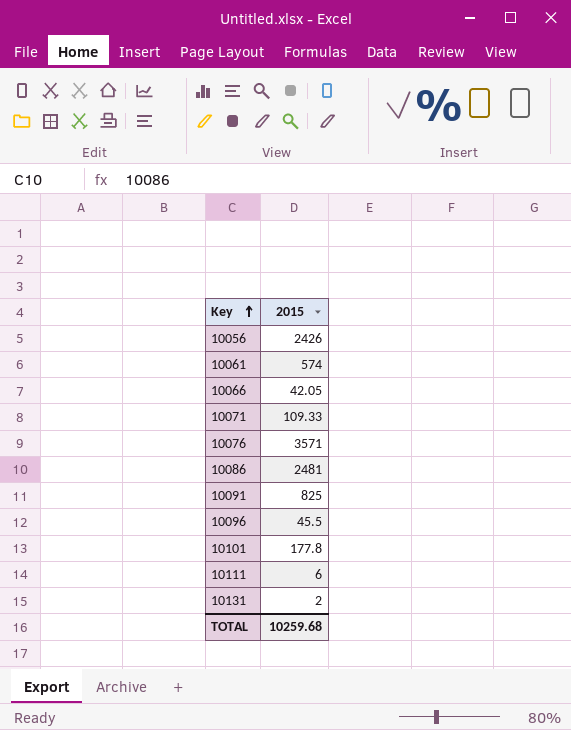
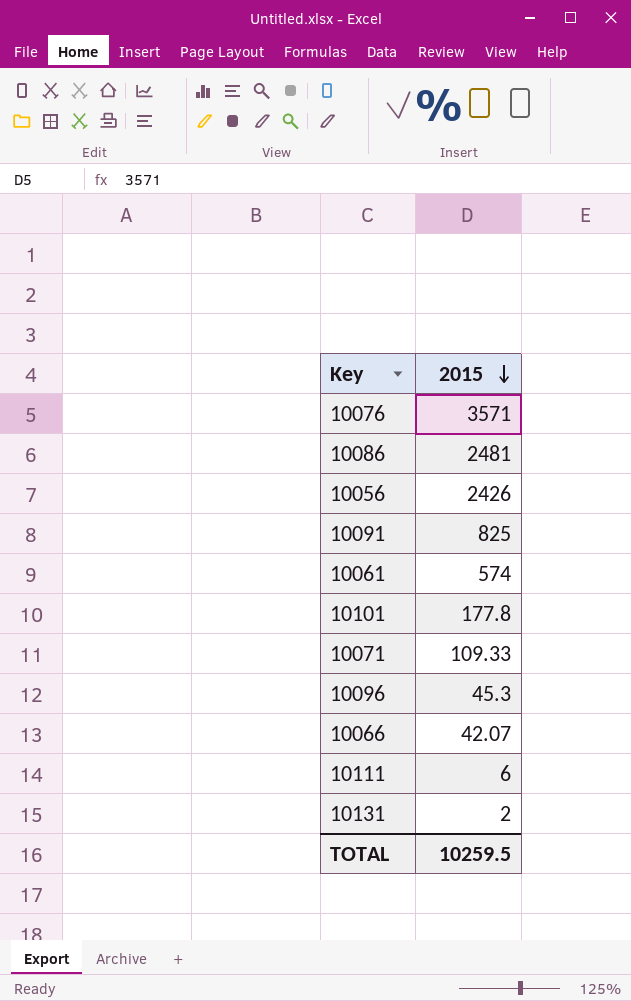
row order: Key ascending -> 2015 descending
10096 | 2015: 45.5 -> 45.3
10066 | 2015: 42.05 -> 42.07
TOTAL | 2015: 10259.68 -> 10259.5

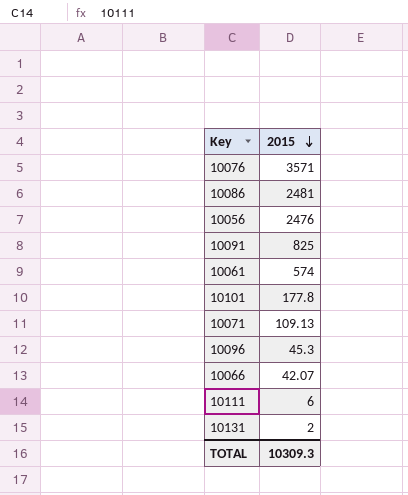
10056 | 2015: 2426 -> 2476
10071 | 2015: 109.33 -> 109.13
TOTAL | 2015: 10259.5 -> 10309.3

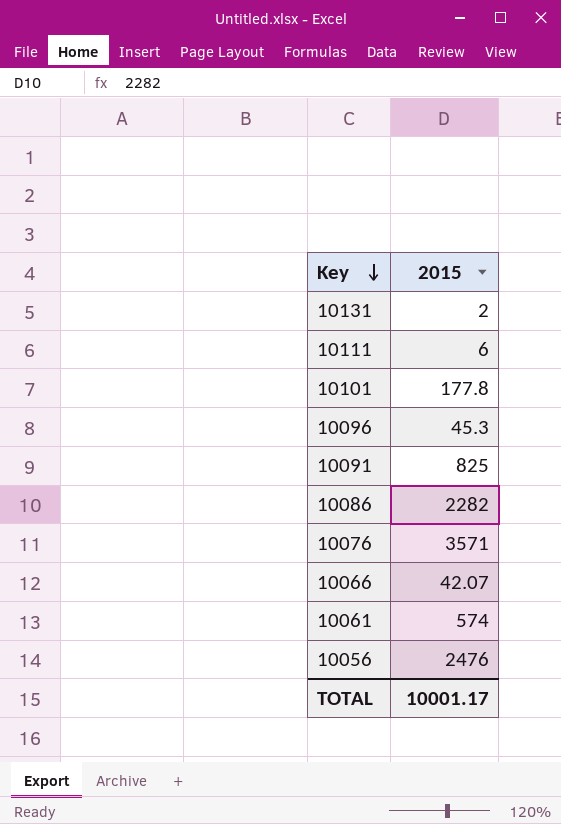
row order: 2015 descending -> Key descending
row 10071: 109.13 -> none
10086 | 2015: 2481 -> 2282
TOTAL | 2015: 10309.3 -> 10001.17

